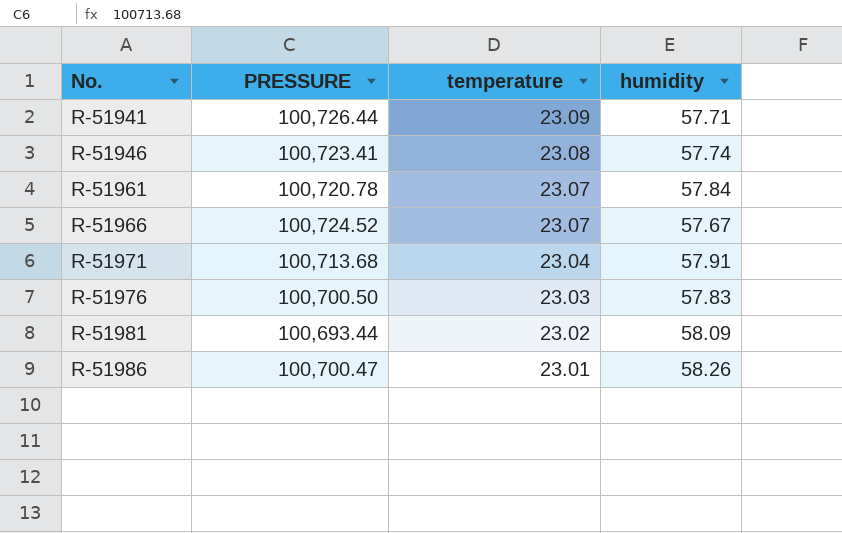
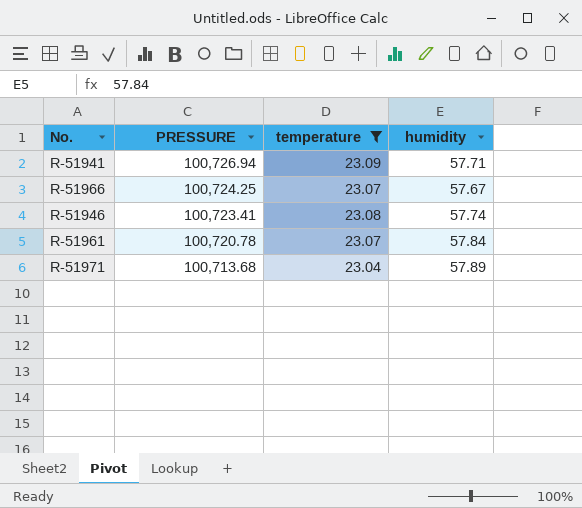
filter: none -> temperature >= 23.04
row order: No. ascending -> PRESSURE descending
R-51941 | PRESSURE: 100,726.44 -> 100,726.94
R-51966 | PRESSURE: 100,724.52 -> 100,724.25
R-51971 | humidity: 57.91 -> 57.89

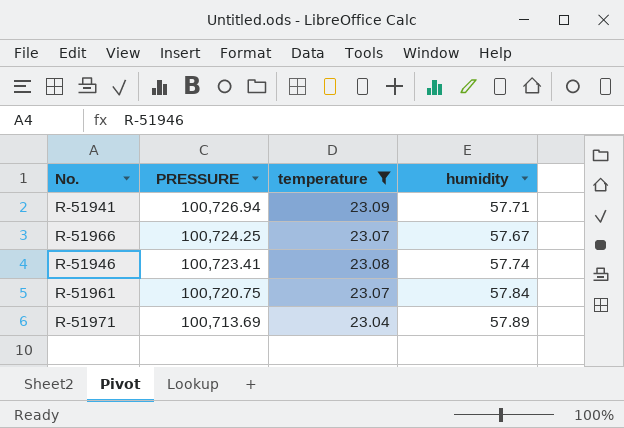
R-51961 | PRESSURE: 100,720.78 -> 100,720.75
R-51971 | PRESSURE: 100,713.68 -> 100,713.69

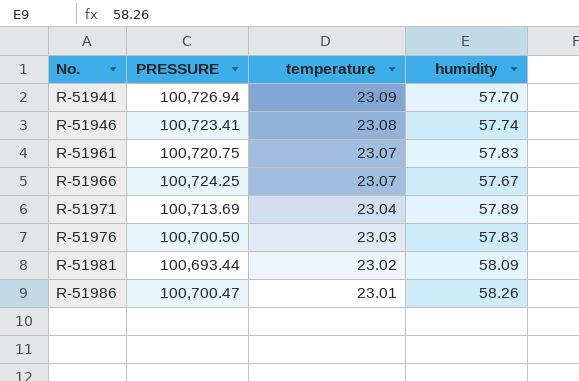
filter: temperature >= 23.04 -> none
row order: PRESSURE descending -> No. ascending
R-51941 | humidity: 57.71 -> 57.70
R-51961 | humidity: 57.84 -> 57.83

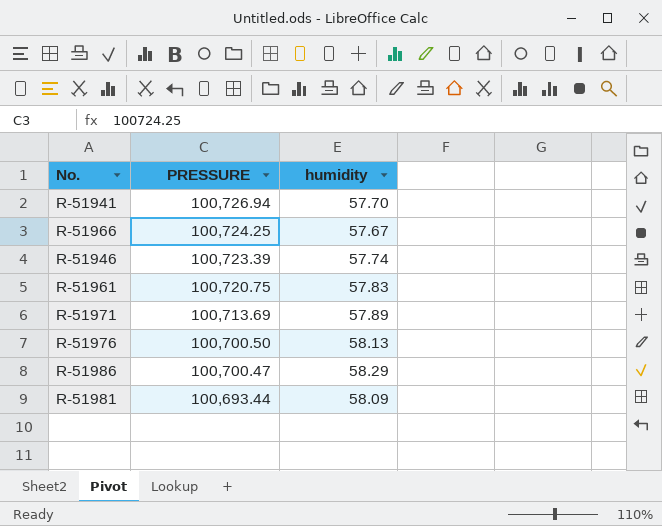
row order: No. ascending -> PRESSURE descending
column temperature | position: 3 -> none
R-51946 | PRESSURE: 100,723.41 -> 100,723.39
R-51976 | humidity: 57.83 -> 58.13
R-51986 | humidity: 58.26 -> 58.29

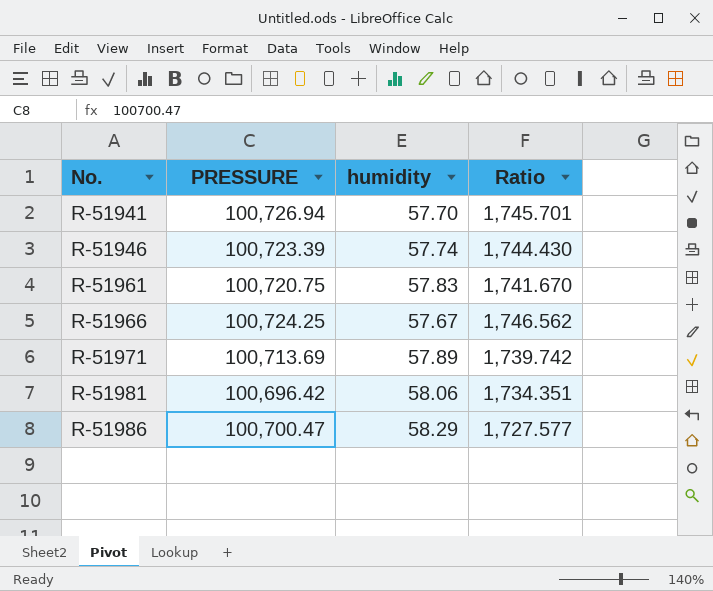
row order: PRESSURE descending -> No. ascending
column Ratio | formula: none -> [PRESSURE] / [humidity]
row R-51976: 100,700.50 | 58.13 -> none
R-51981 | PRESSURE: 100,693.44 -> 100,696.42
R-51981 | humidity: 58.09 -> 58.06

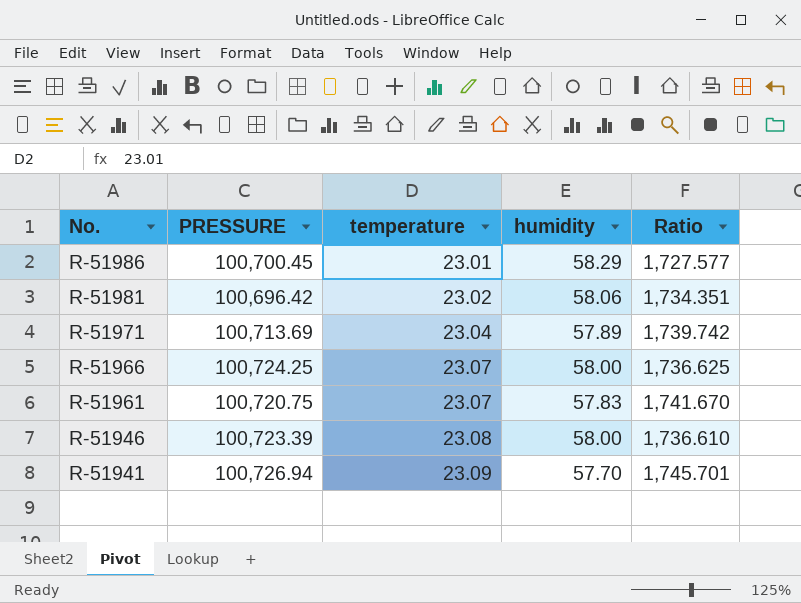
row order: No. ascending -> No. descending
column temperature | position: none -> 3
R-51986 | PRESSURE: 100,700.47 -> 100,700.45
R-51966 | humidity: 57.67 -> 58.00
R-51966 | Ratio: 1,746.562 -> 1,736.625
R-51946 | humidity: 57.74 -> 58.00
R-51946 | Ratio: 1,744.430 -> 1,736.610

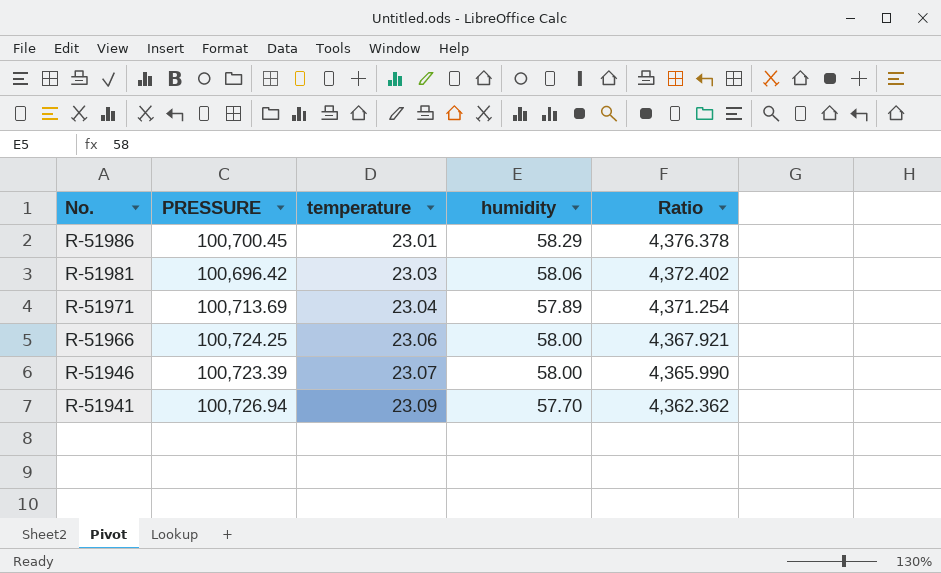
column Ratio | formula: [PRESSURE] / [humidity] -> [PRESSURE] / [temperature]
row R-51961: 100,720.75 | 23.07 | 57.83 | 1,741.670 -> none
R-51981 | temperature: 23.02 -> 23.03
R-51966 | temperature: 23.07 -> 23.06
R-51946 | temperature: 23.08 -> 23.07

